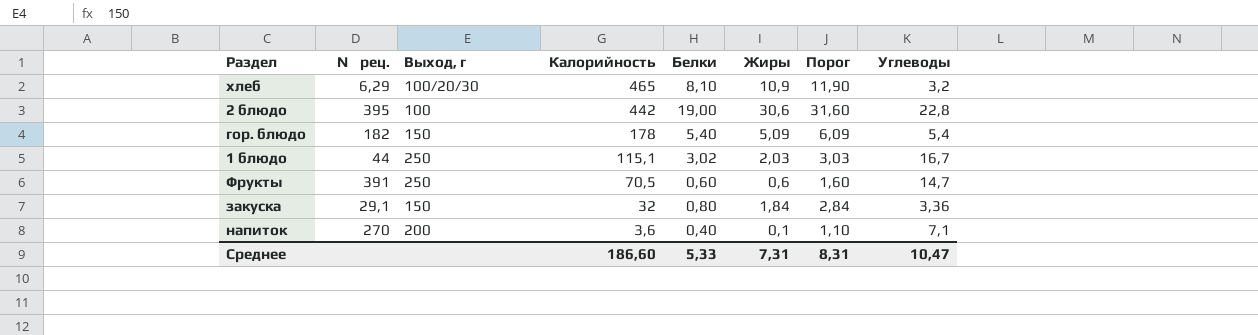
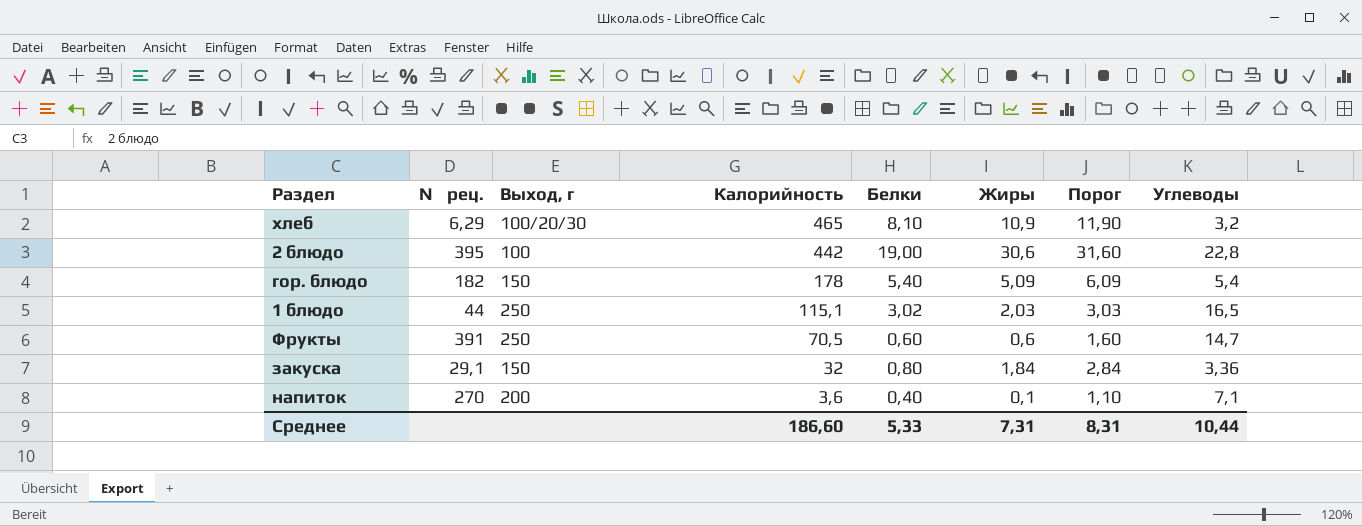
1 блюдо | Углеводы: 16,7 -> 16,5
Среднее | Углеводы: 10,47 -> 10,44

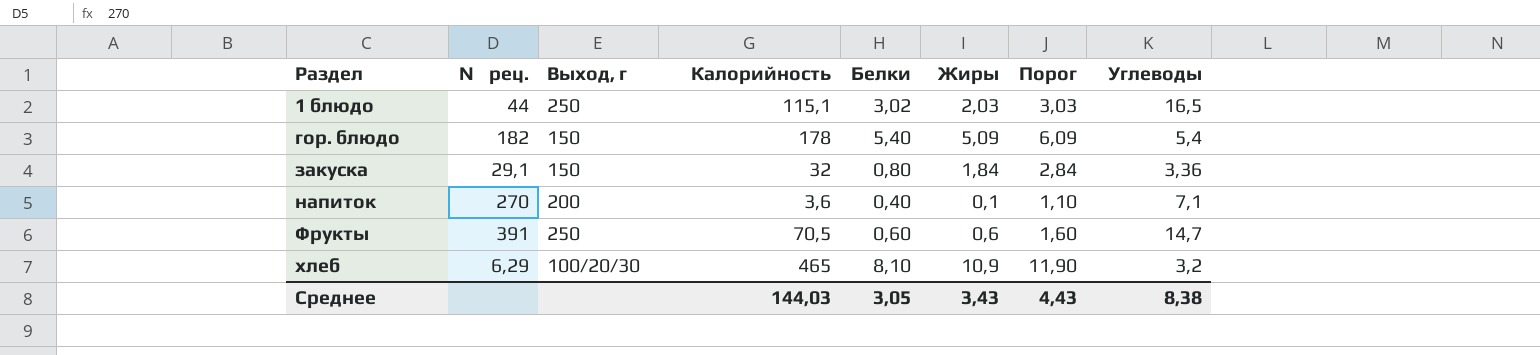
row order: Калорийность descending -> Раздел ascending
row 2 блюдо: 395 | 100 | 442 | 19,00 | 30,6 | 31,60 | 22,8 -> none
Среднее | Калорийность: 186,60 -> 144,03
Среднее | Белки: 5,33 -> 3,05
Среднее | Жиры: 7,31 -> 3,43
Среднее | Порог: 8,31 -> 4,43
Среднее | Углеводы: 10,44 -> 8,38

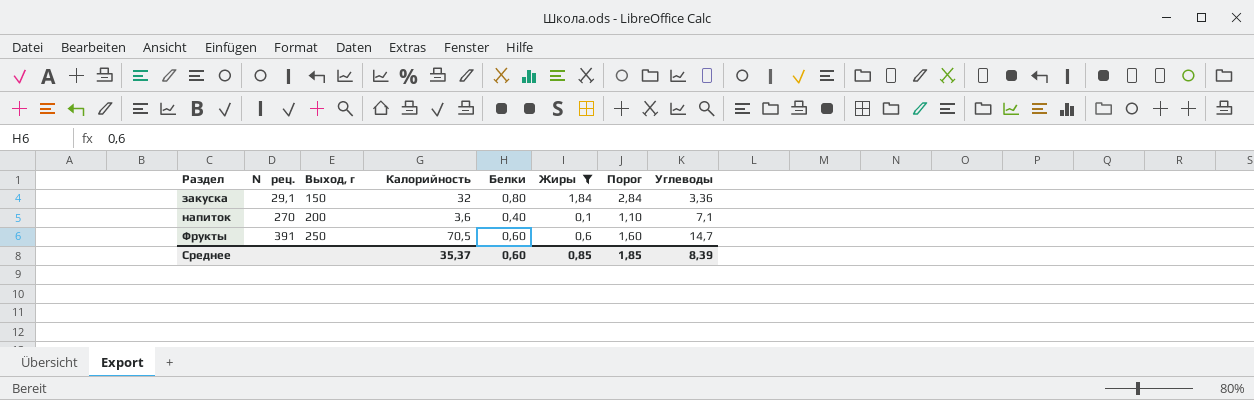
filter: none -> Жиры <= 1,84
Среднее | Калорийность: 144,03 -> 35,37
Среднее | Белки: 3,05 -> 0,60
Среднее | Жиры: 3,43 -> 0,85
Среднее | Порог: 4,43 -> 1,85
Среднее | Углеводы: 8,38 -> 8,39

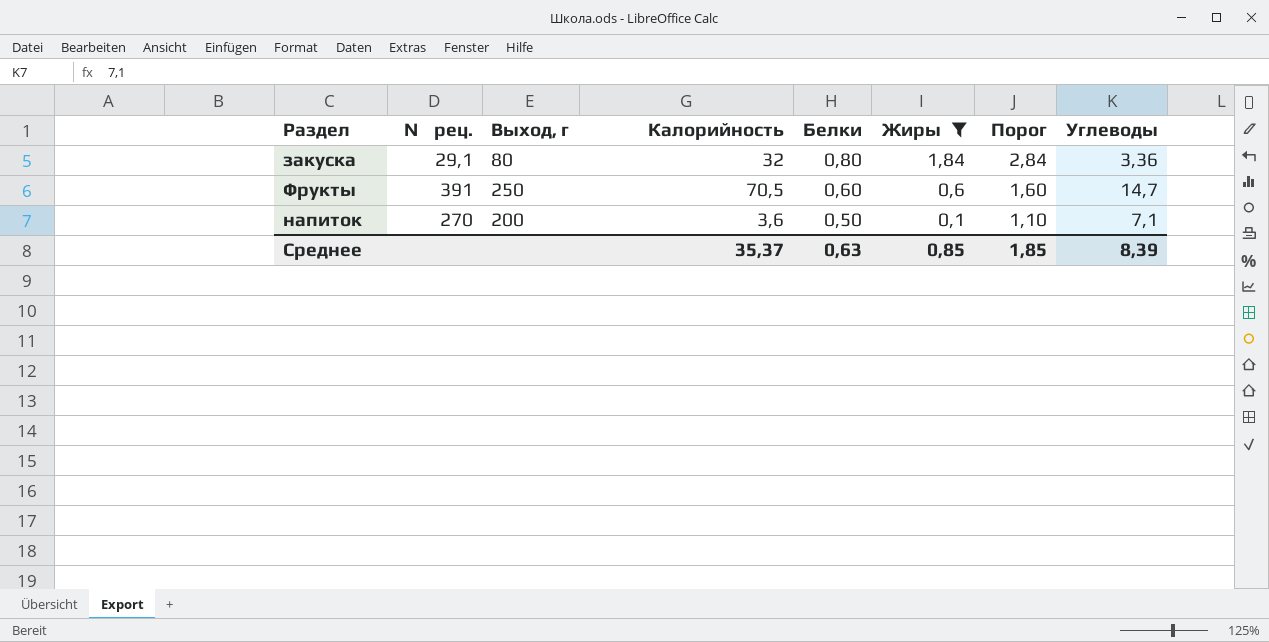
row order: Раздел ascending -> Белки descending
закуска | Выход, г: 150 -> 80
напиток | Белки: 0,40 -> 0,50
Среднее | Белки: 0,60 -> 0,63

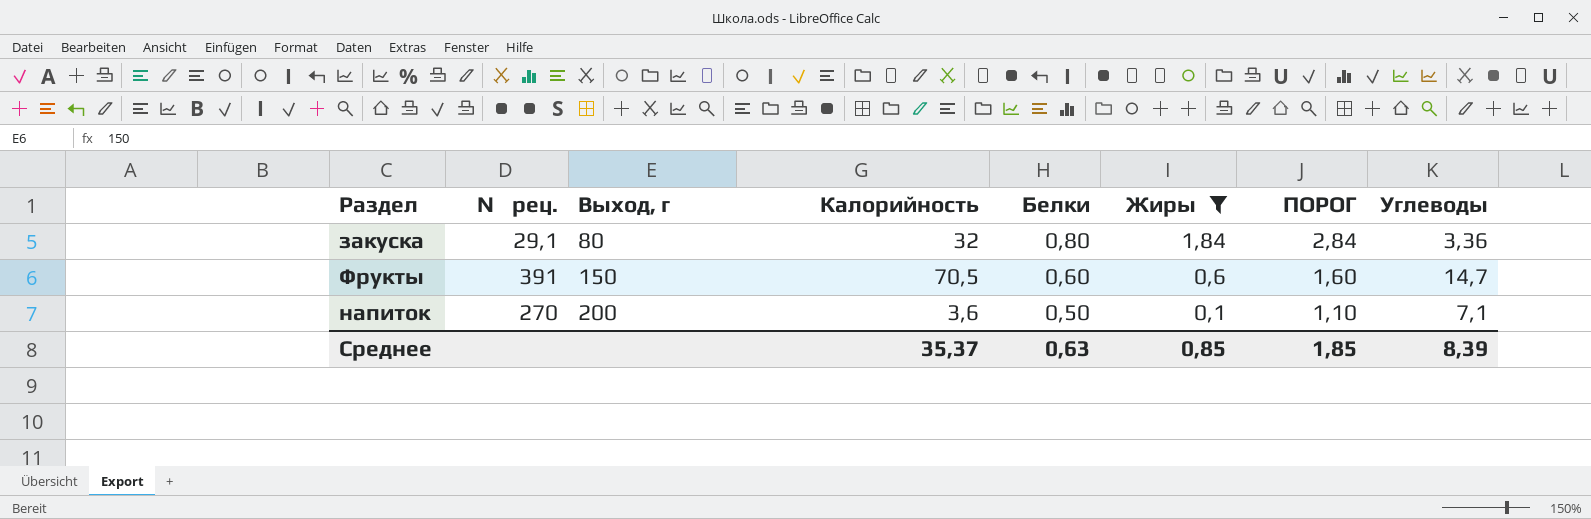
column name: Порог -> ПОРОГ
Фрукты | Выход, г: 250 -> 150

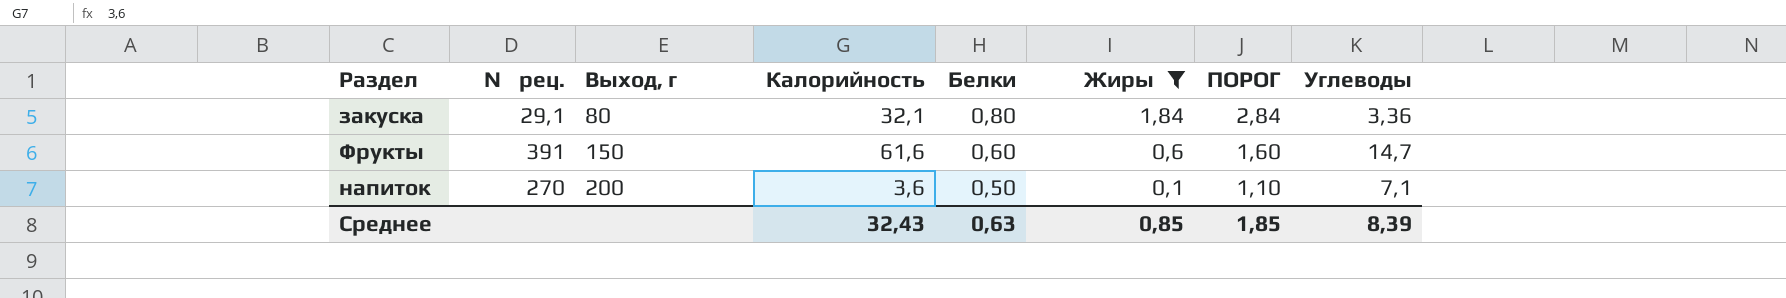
закуска | Калорийность: 32 -> 32,1
Фрукты | Калорийность: 70,5 -> 61,6
Среднее | Калорийность: 35,37 -> 32,43

